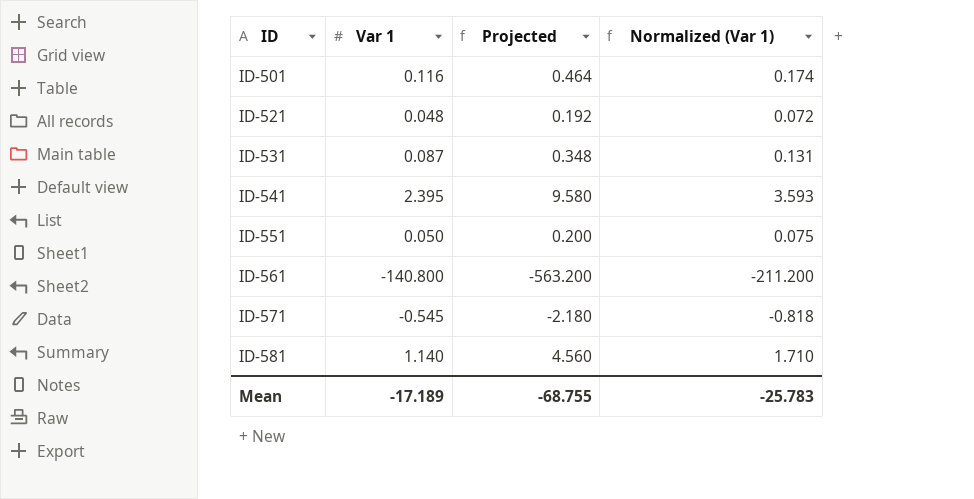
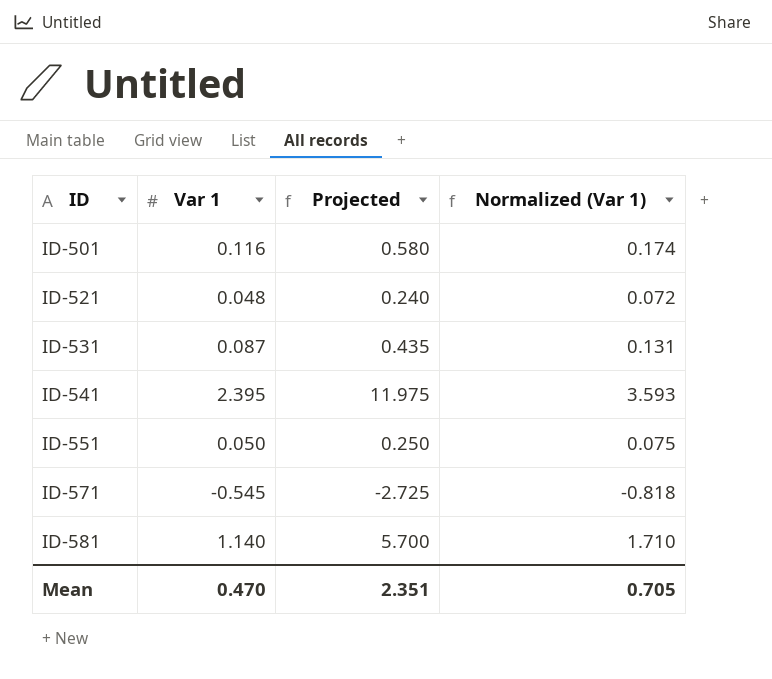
column Projected | formula: [Var 1] * 4 -> [Var 1] * 5
row ID-561: -140.800 | -563.200 | -211.200 -> none
Mean | Var 1: -17.189 -> 0.470
Mean | Projected: -68.755 -> 2.351
Mean | Normalized (Var 1): -25.783 -> 0.705

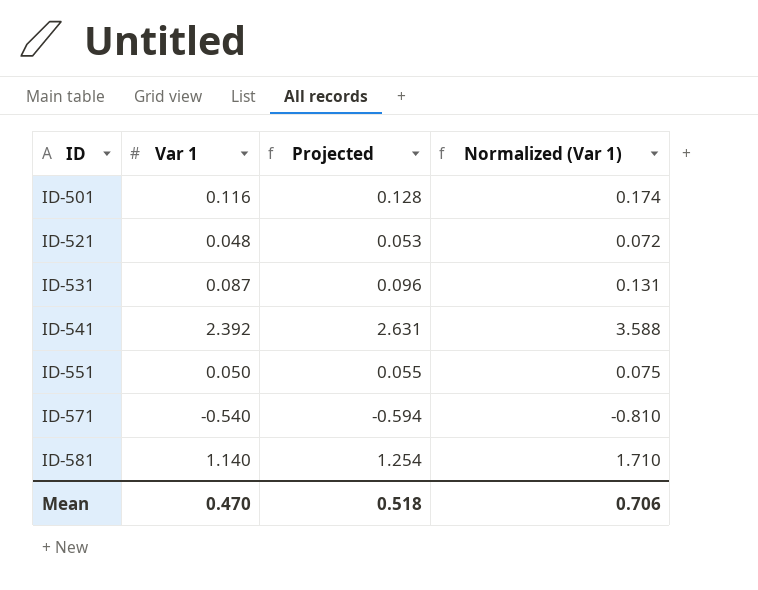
column Projected | formula: [Var 1] * 5 -> [Var 1] * 1.1
ID-541 | Var 1: 2.395 -> 2.392
ID-541 | Normalized (Var 1): 3.593 -> 3.588
ID-571 | Var 1: -0.545 -> -0.540
ID-571 | Normalized (Var 1): -0.818 -> -0.810
Mean | Projected: 2.351 -> 0.518
Mean | Normalized (Var 1): 0.705 -> 0.706

